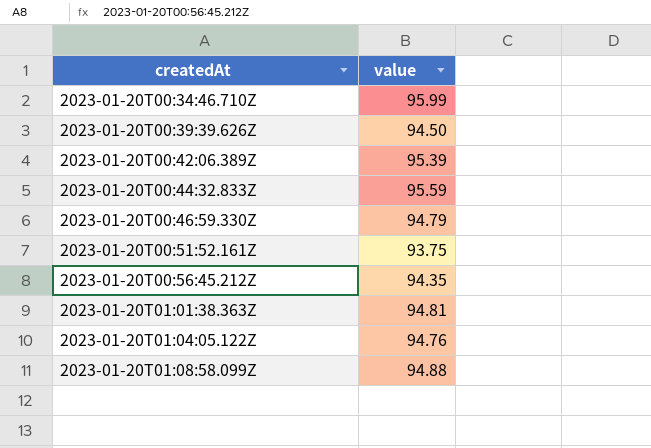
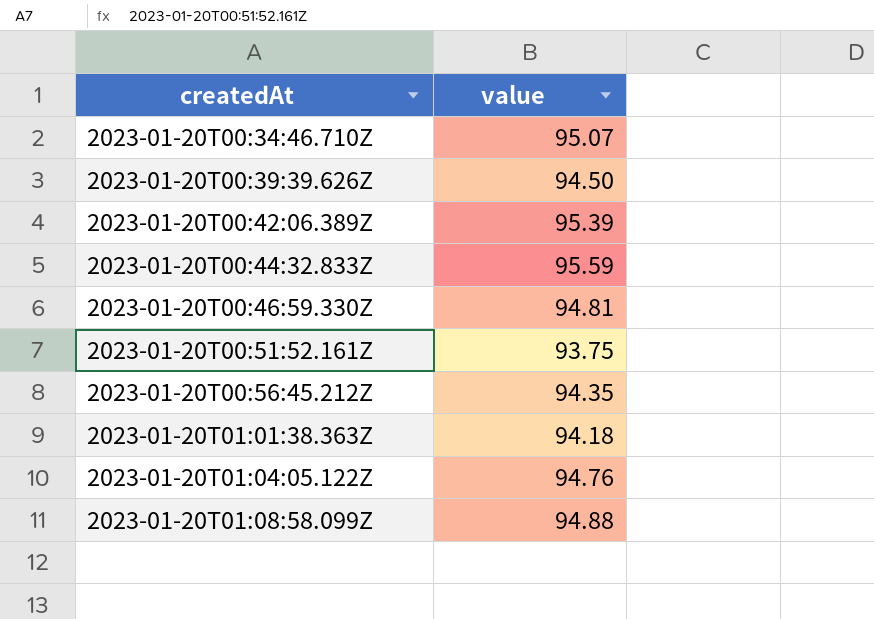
2023-01-20T00:34:46.710Z | value: 95.99 -> 95.07
2023-01-20T00:46:59.330Z | value: 94.79 -> 94.81
2023-01-20T01:01:38.363Z | value: 94.81 -> 94.18

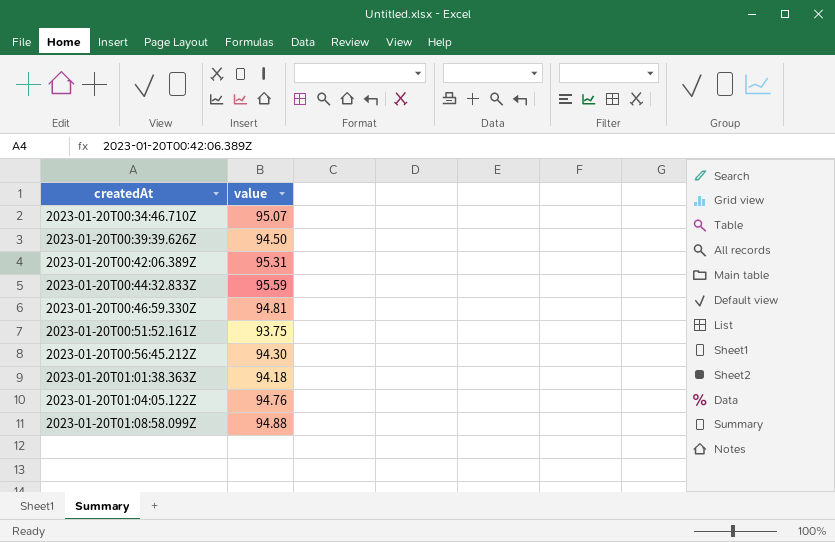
2023-01-20T00:42:06.389Z | value: 95.39 -> 95.31
2023-01-20T00:56:45.212Z | value: 94.35 -> 94.30

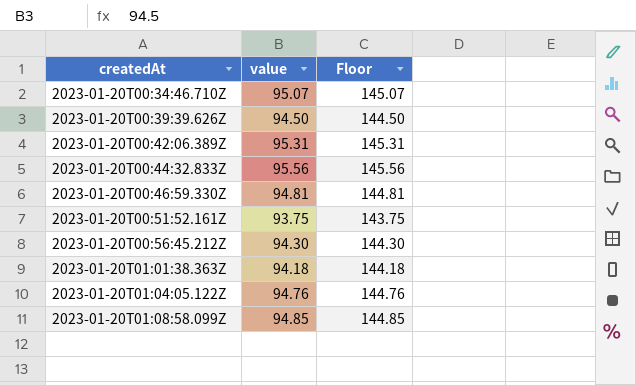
column Floor | formula: none -> [value] + 50
2023-01-20T00:44:32.833Z | value: 95.59 -> 95.56
2023-01-20T01:08:58.099Z | value: 94.88 -> 94.85

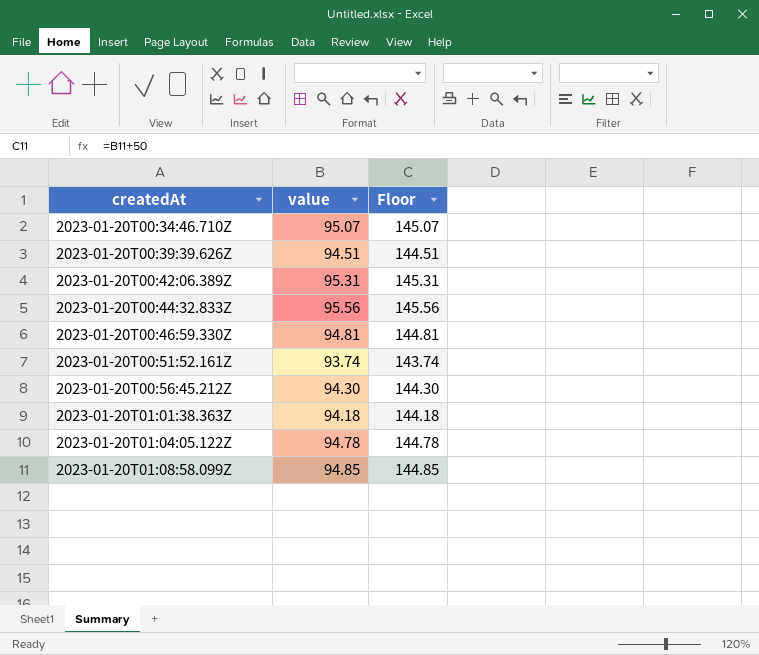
2023-01-20T00:39:39.626Z | value: 94.50 -> 94.51
2023-01-20T00:39:39.626Z | Floor: 144.50 -> 144.51
2023-01-20T00:51:52.161Z | value: 93.75 -> 93.74
2023-01-20T00:51:52.161Z | Floor: 143.75 -> 143.74
2023-01-20T01:04:05.122Z | value: 94.76 -> 94.78
2023-01-20T01:04:05.122Z | Floor: 144.76 -> 144.78

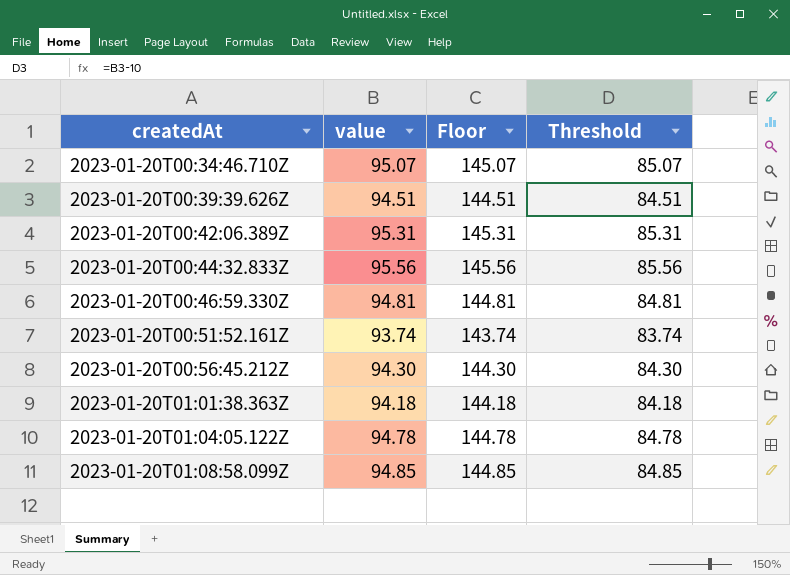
column Threshold | formula: none -> [value] - 10

